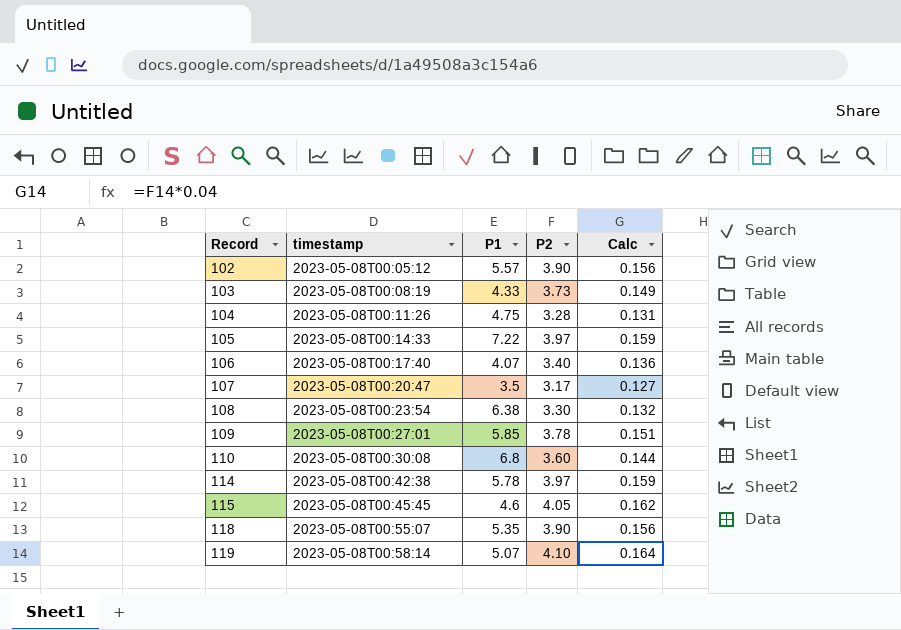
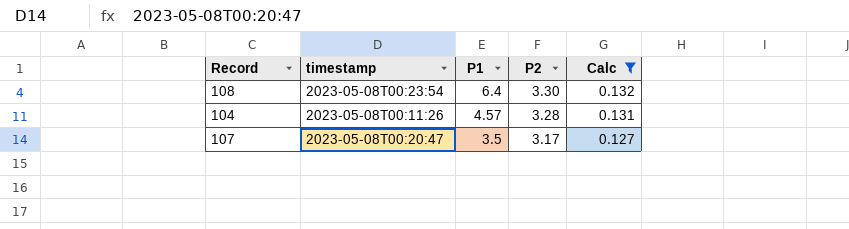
filter: none -> Calc <= 0.132
row order: Record ascending -> P1 descending
108 | P1: 6.38 -> 6.4
104 | P1: 4.75 -> 4.57

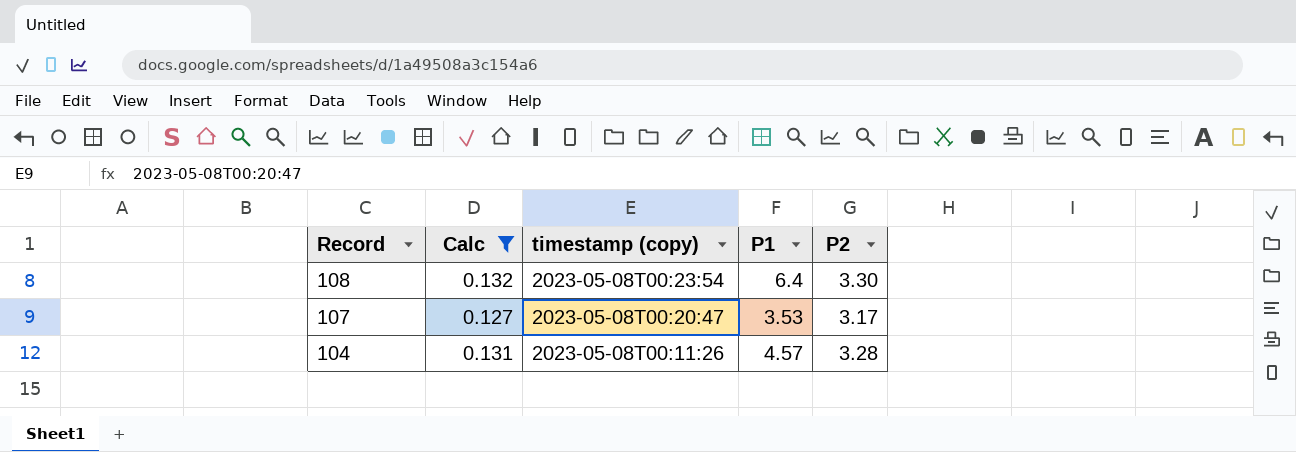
row order: P1 descending -> Record descending
column Calc | position: 5 -> 2
column name: timestamp -> timestamp (copy)
107 | P1: 3.5 -> 3.53

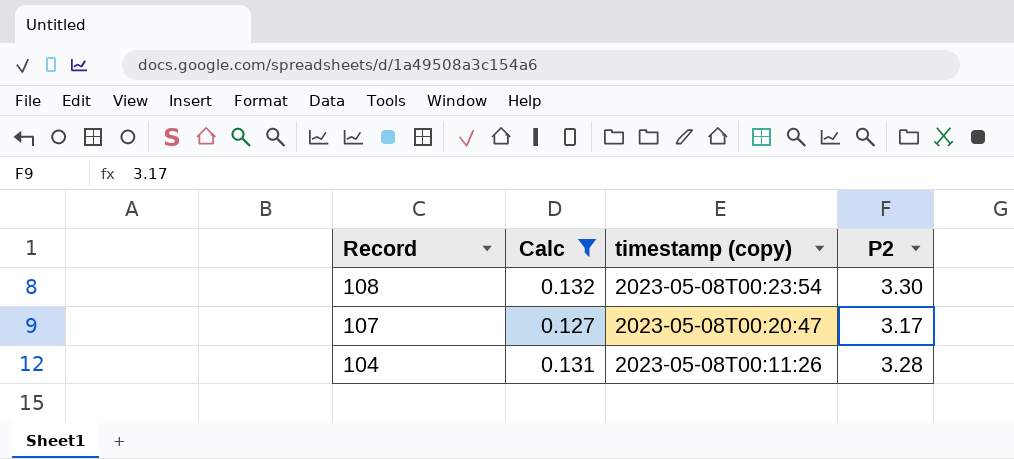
column P1 | position: 4 -> none

